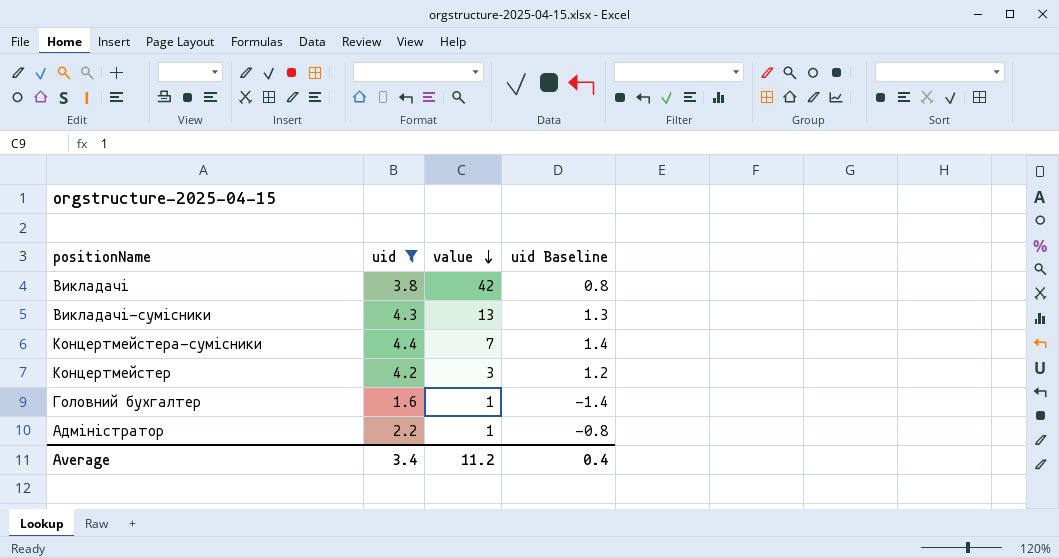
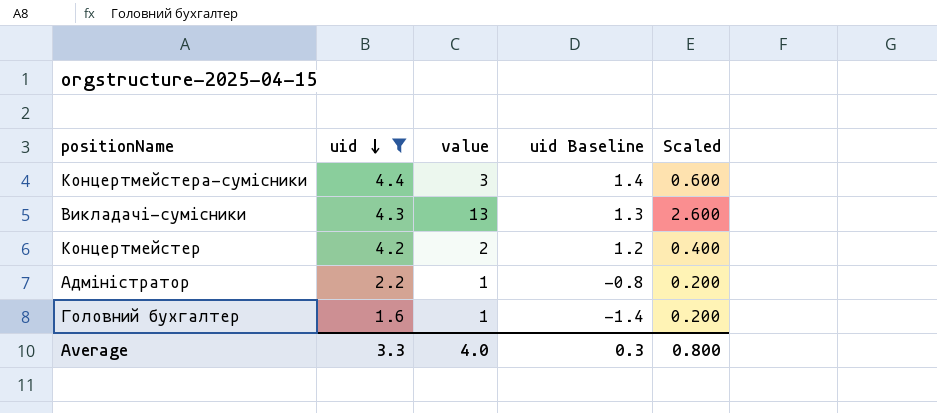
row order: value descending -> uid descending
column Scaled | formula: none -> [value] * 0.2
row Викладачі: 3.8 | 42 | 0.8 -> none
Концертмейстера-сумісники | value: 7 -> 3
Концертмейстер | value: 3 -> 2
Average | uid: 3.4 -> 3.3
Average | value: 11.2 -> 4.0
Average | uid Baseline: 0.4 -> 0.3

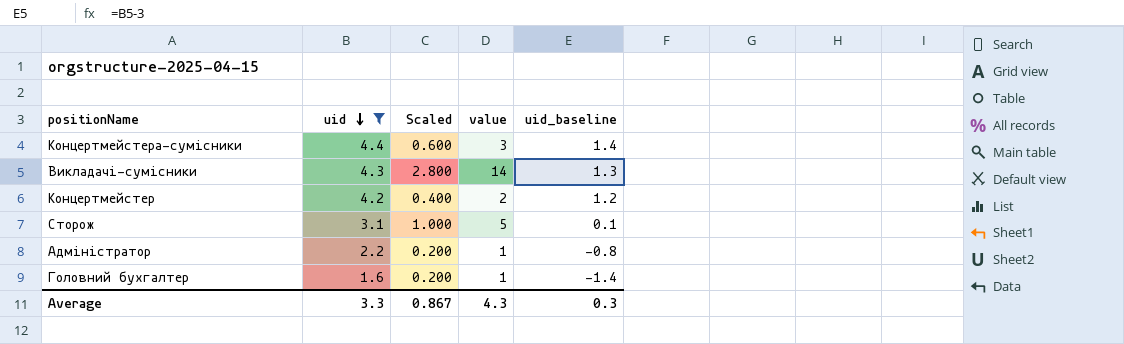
column Scaled | position: 5 -> 3
column name: uid Baseline -> uid_baseline
Викладачі-сумісники | Scaled: 2.600 -> 2.800
Викладачі-сумісники | value: 13 -> 14
row Сторож: none -> 3.1 | 1.000 | 5 | 0.1
Average | Scaled: 0.800 -> 0.867
Average | value: 4.0 -> 4.3

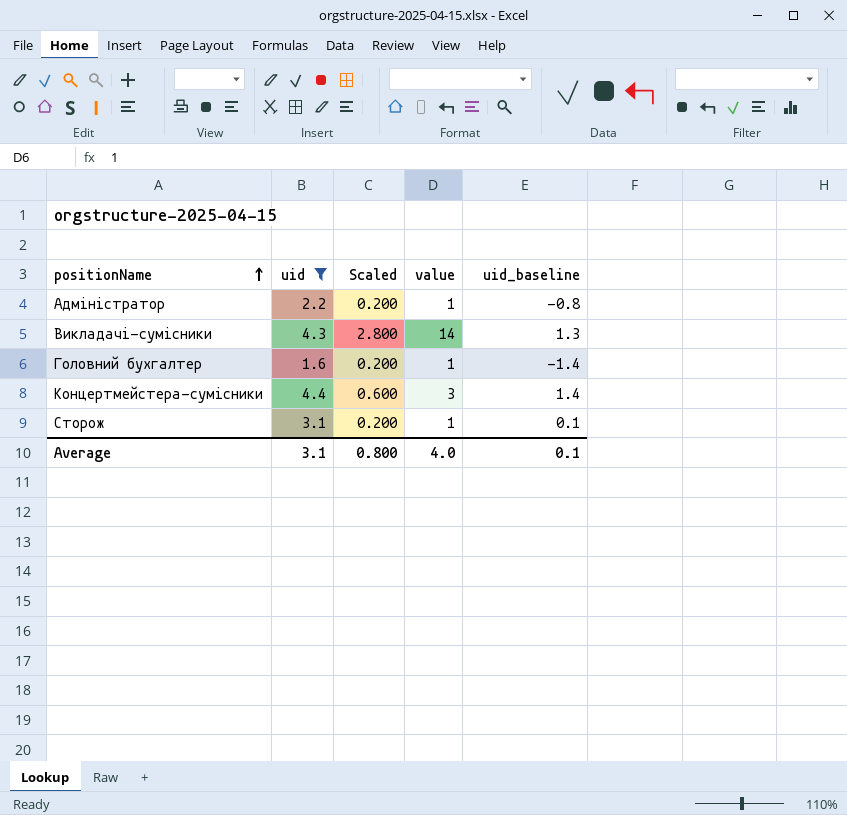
row order: uid descending -> positionName ascending
row Концертмейстер: 4.2 | 0.400 | 2 | 1.2 -> none
Сторож | Scaled: 1.000 -> 0.200
Сторож | value: 5 -> 1
Average | uid: 3.3 -> 3.1
Average | Scaled: 0.867 -> 0.800
Average | value: 4.3 -> 4.0
Average | uid_baseline: 0.3 -> 0.1

